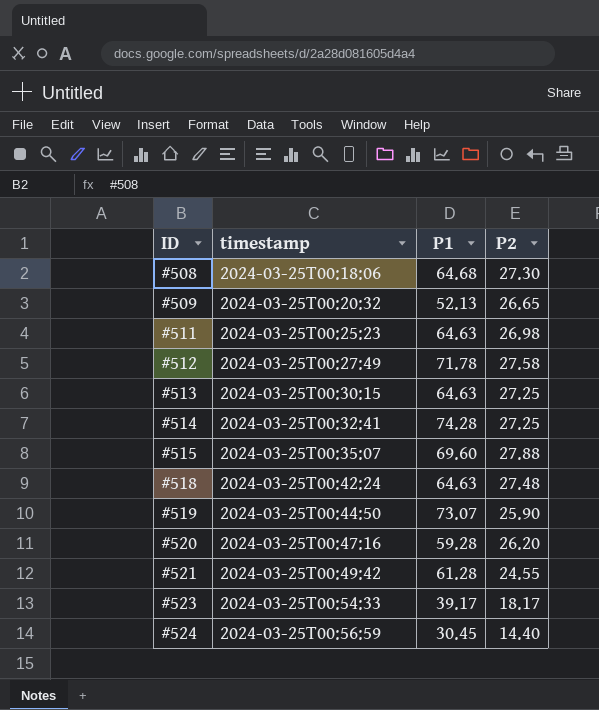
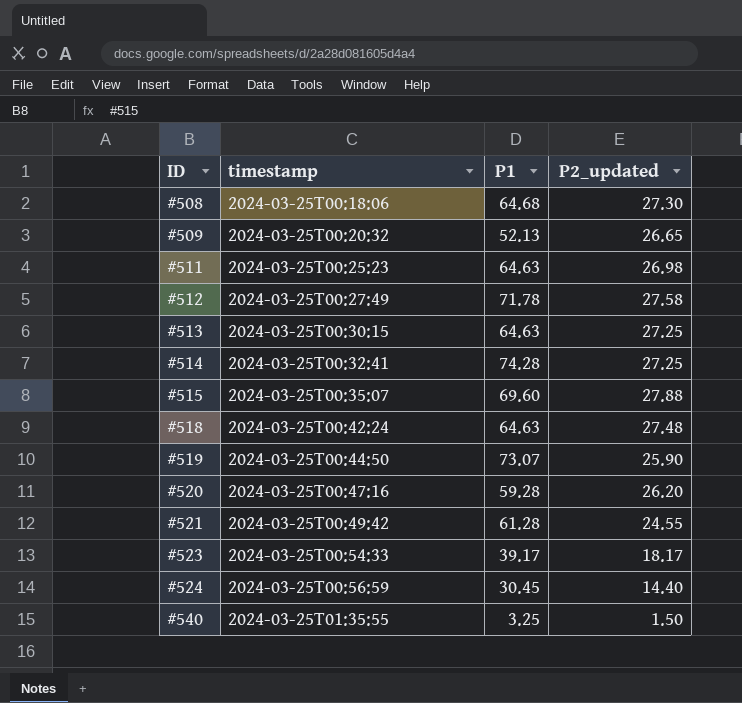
column name: P2 -> P2_updated
row #540: none -> 2024-03-25T01:35:55 | 3.25 | 1.50

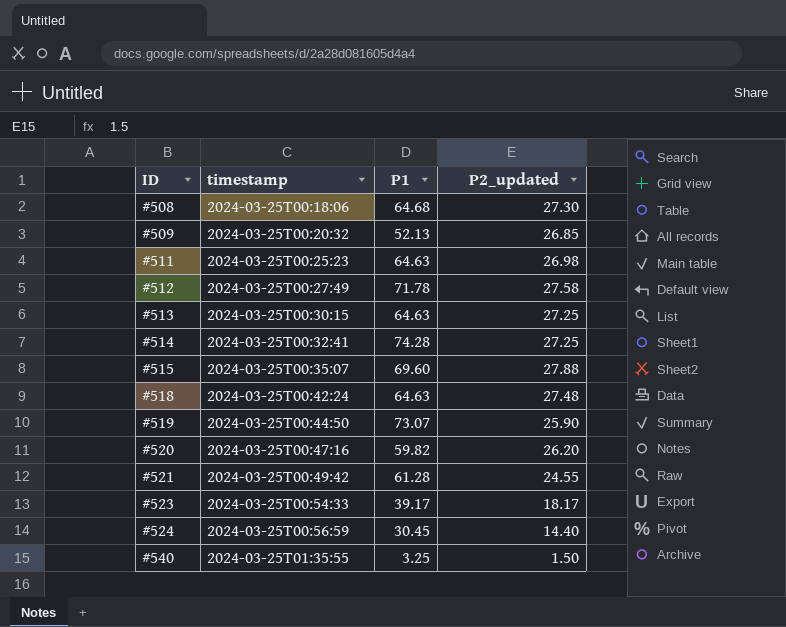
#509 | P2_updated: 26.65 -> 26.85
#520 | P1: 59.28 -> 59.82

